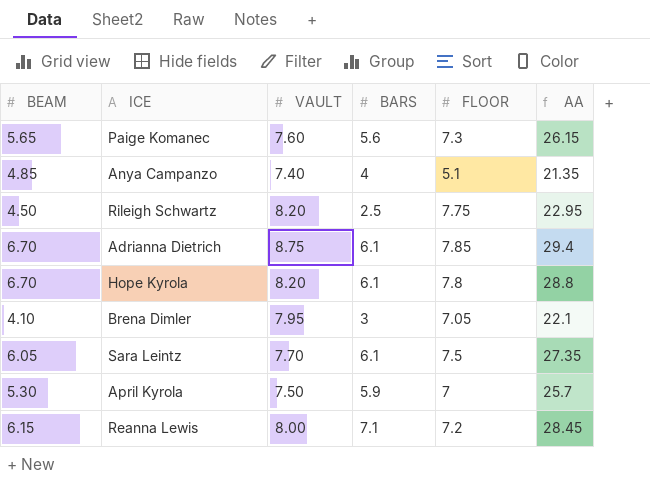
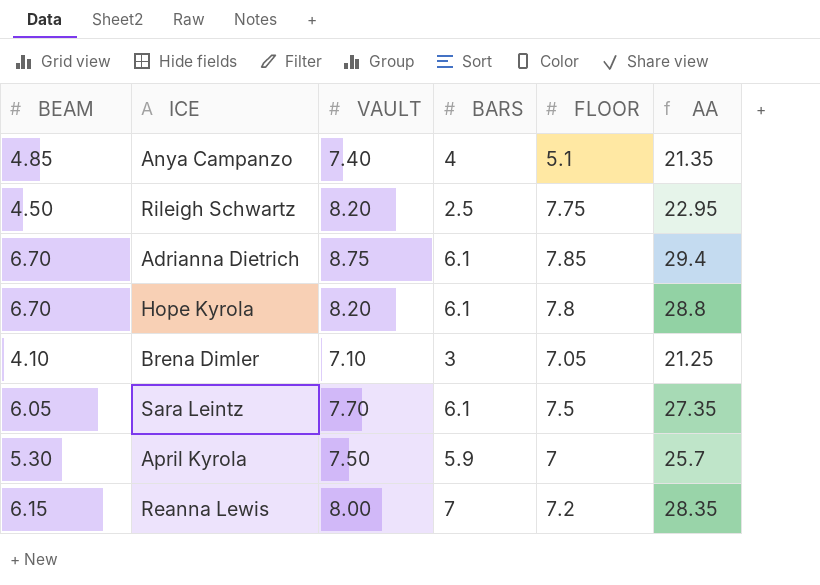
row Paige Komanec: 5.65 | 7.60 | 5.6 | 7.3 | 26.15 -> none
Brena Dimler | VAULT: 7.95 -> 7.10
Brena Dimler | AA: 22.1 -> 21.25
Reanna Lewis | BARS: 7.1 -> 7
Reanna Lewis | AA: 28.45 -> 28.35

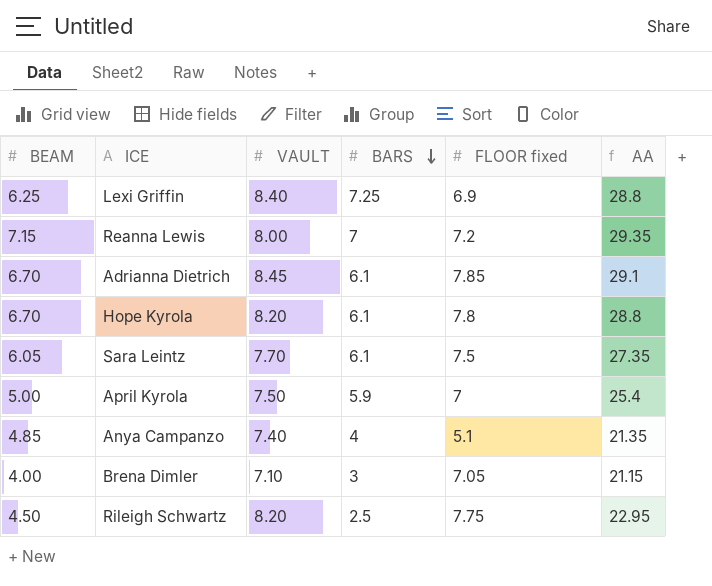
row order: none -> BARS descending
column name: FLOOR -> FLOOR fixed
row Lexi Griffin: none -> 6.25 | 8.40 | 7.25 | 6.9 | 28.8
Reanna Lewis | BEAM: 6.15 -> 7.15
Reanna Lewis | AA: 28.35 -> 29.35
Adrianna Dietrich | VAULT: 8.75 -> 8.45
Adrianna Dietrich | AA: 29.4 -> 29.1
April Kyrola | BEAM: 5.30 -> 5.00
April Kyrola | AA: 25.7 -> 25.4
Brena Dimler | BEAM: 4.10 -> 4.00
Brena Dimler | AA: 21.25 -> 21.15

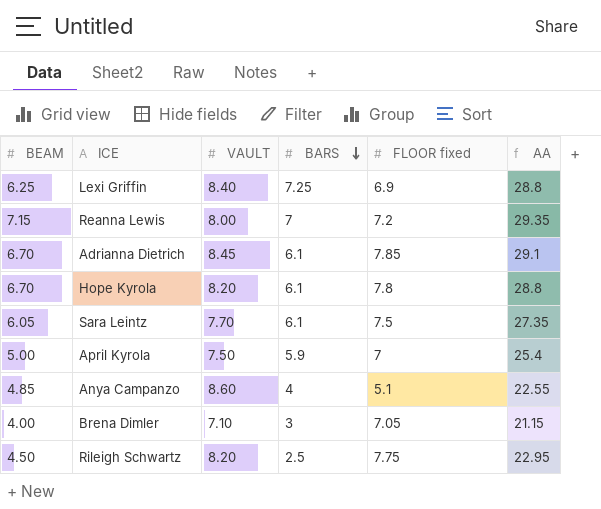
Anya Campanzo | VAULT: 7.40 -> 8.60
Anya Campanzo | AA: 21.35 -> 22.55

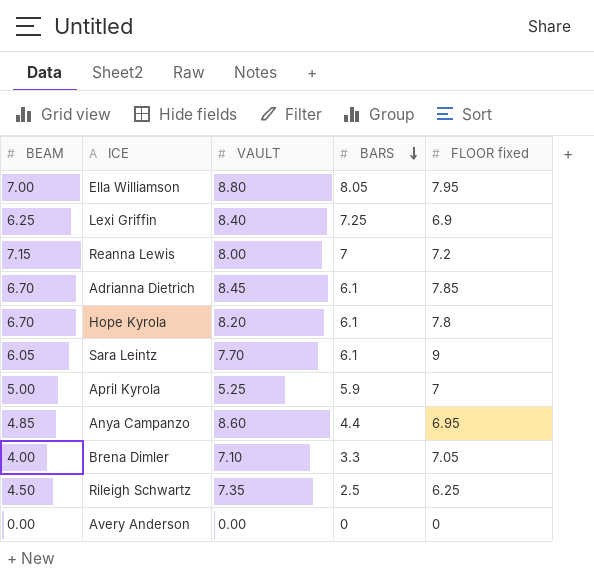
column AA | formula: [BEAM] + [VAULT] + [BARS] + [FLOOR fixed] -> none
row Ella Williamson: none -> 7.00 | 8.80 | 8.05 | 7.95
Sara Leintz | FLOOR fixed: 7.5 -> 9
April Kyrola | VAULT: 7.50 -> 5.25
Anya Campanzo | BARS: 4 -> 4.4
Anya Campanzo | FLOOR fixed: 5.1 -> 6.95
Brena Dimler | BARS: 3 -> 3.3
Rileigh Schwartz | VAULT: 8.20 -> 7.35
Rileigh Schwartz | FLOOR fixed: 7.75 -> 6.25
row Avery Anderson: none -> 0.00 | 0.00 | 0 | 0

